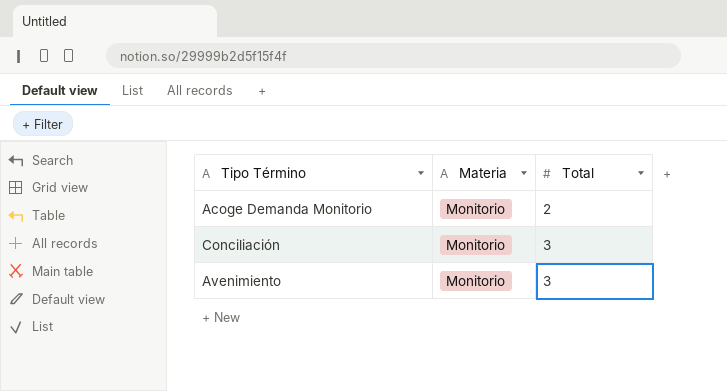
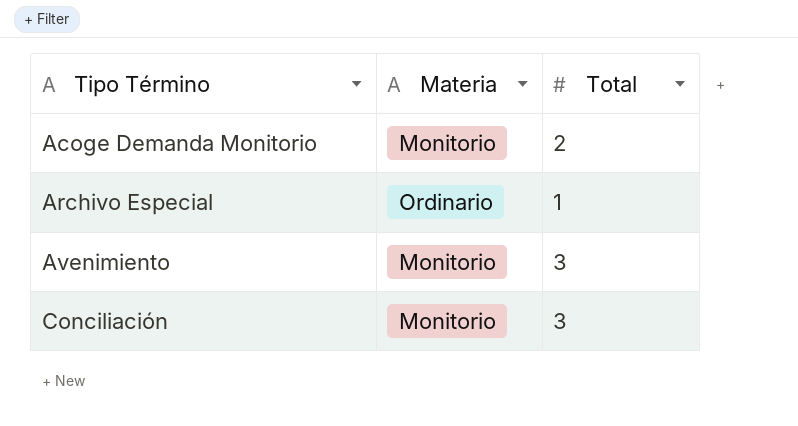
row order: Total ascending -> Tipo Término ascending
row Archivo Especial: none -> Ordinario | 1

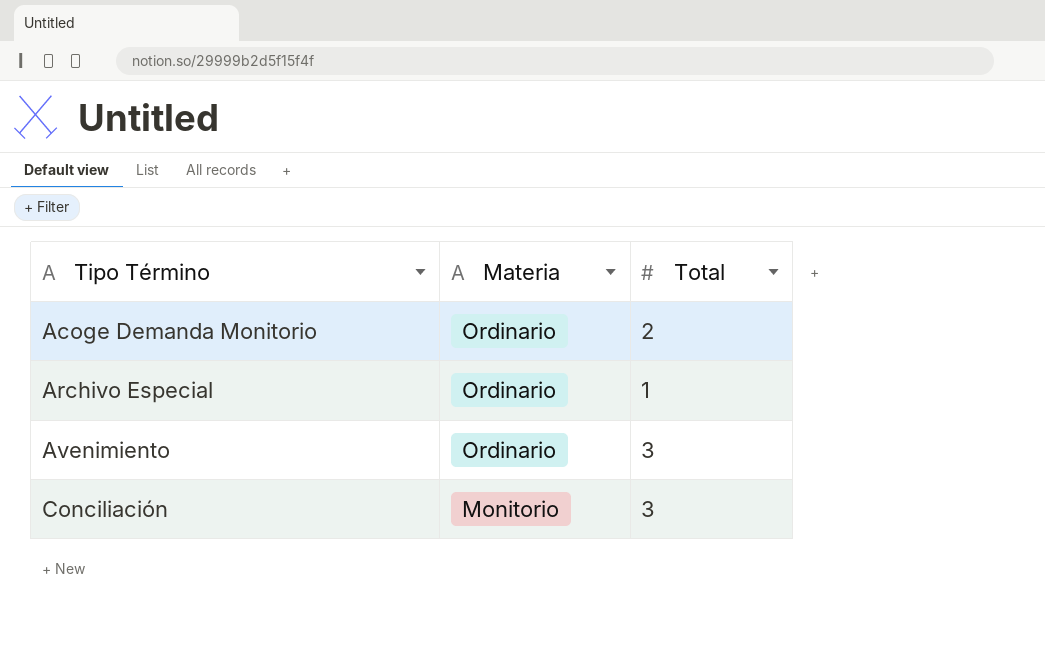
Acoge Demanda Monitorio | Materia: Monitorio -> Ordinario
Avenimiento | Materia: Monitorio -> Ordinario

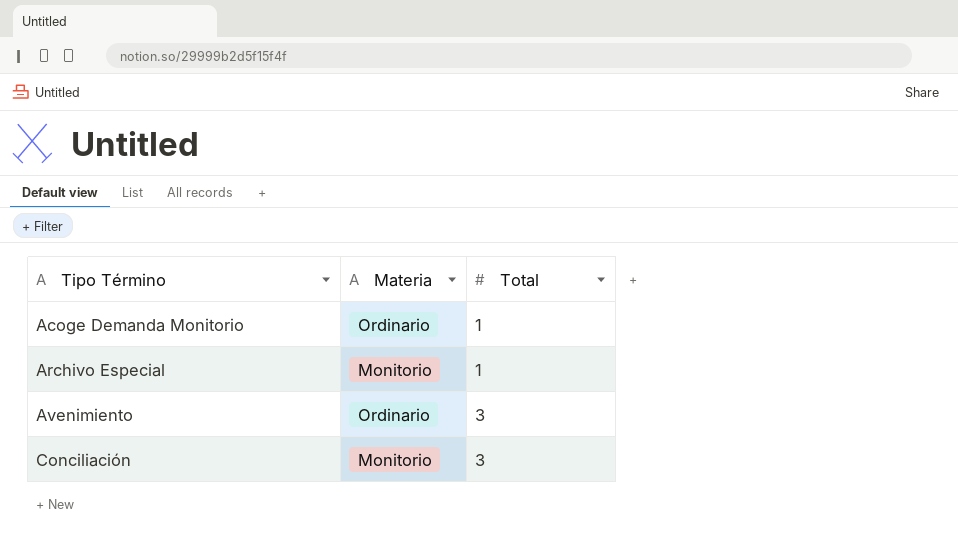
Acoge Demanda Monitorio | Total: 2 -> 1
Archivo Especial | Materia: Ordinario -> Monitorio

